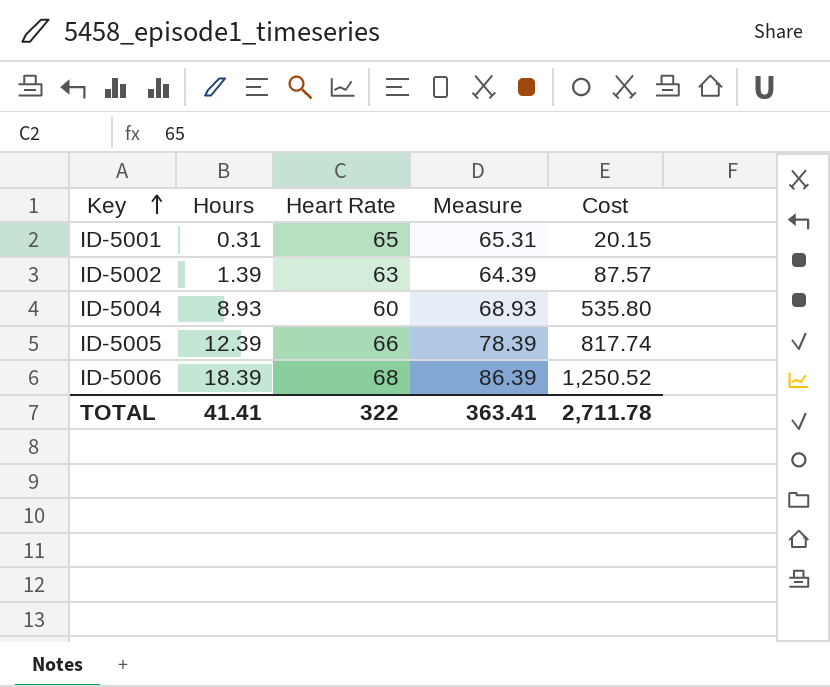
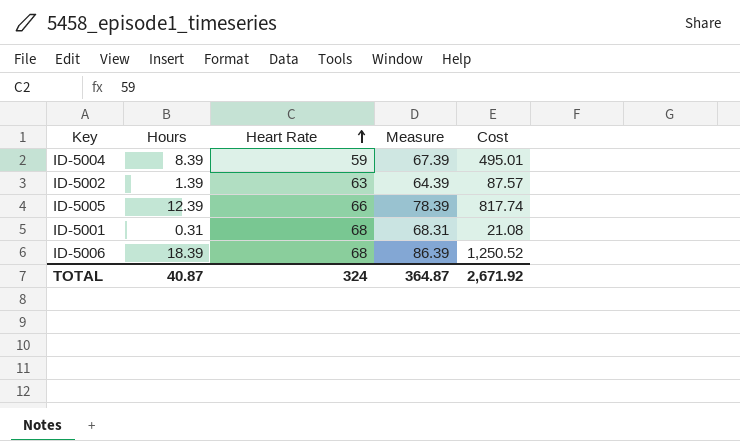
row order: Key ascending -> Heart Rate ascending
ID-5004 | Hours: 8.93 -> 8.39
ID-5004 | Heart Rate: 60 -> 59
ID-5004 | Measure: 68.93 -> 67.39
ID-5004 | Cost: 535.80 -> 495.01
ID-5001 | Heart Rate: 65 -> 68
ID-5001 | Measure: 65.31 -> 68.31
ID-5001 | Cost: 20.15 -> 21.08
TOTAL | Hours: 41.41 -> 40.87
TOTAL | Heart Rate: 322 -> 324
TOTAL | Measure: 363.41 -> 364.87
TOTAL | Cost: 2,711.78 -> 2,671.92

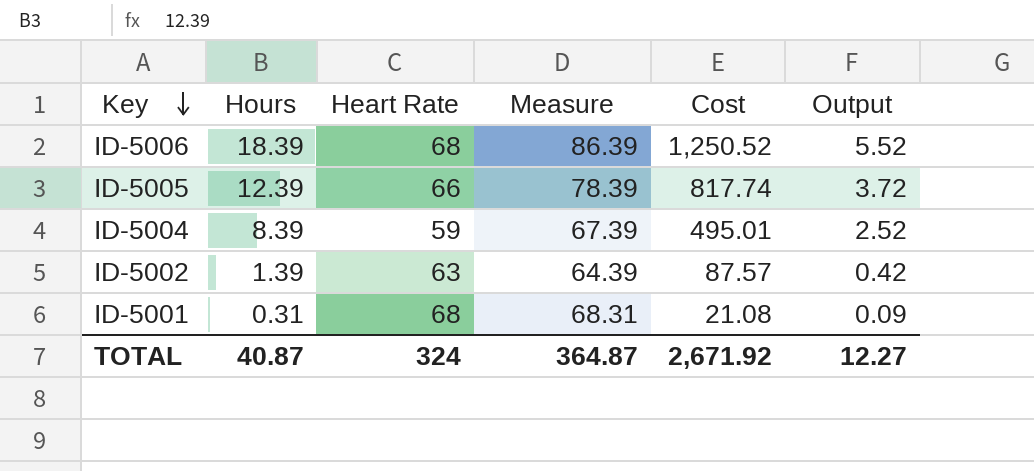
row order: Heart Rate ascending -> Key descending
column Output | formula: none -> [Hours] * 0.3

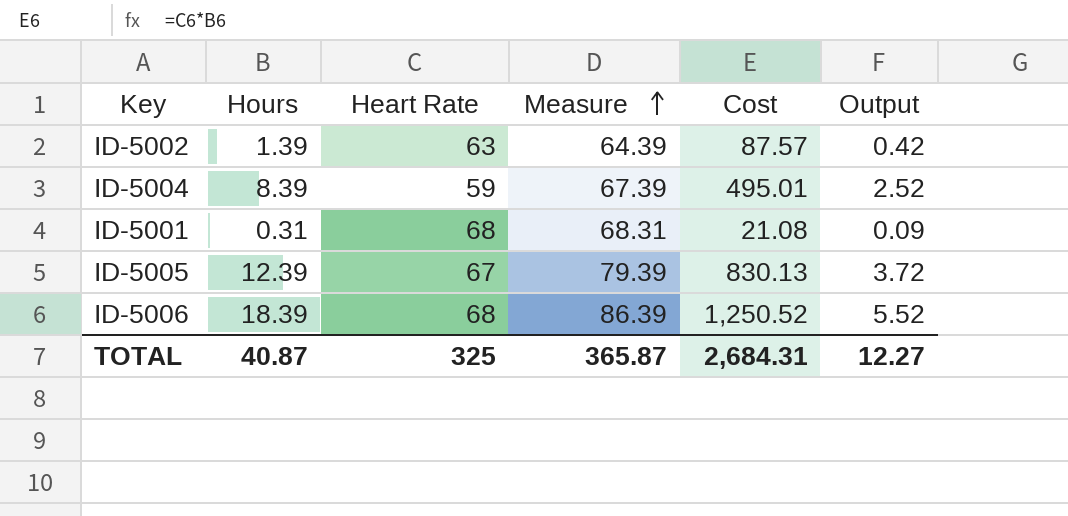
row order: Key descending -> Measure ascending
ID-5005 | Heart Rate: 66 -> 67
ID-5005 | Measure: 78.39 -> 79.39
ID-5005 | Cost: 817.74 -> 830.13
TOTAL | Heart Rate: 324 -> 325
TOTAL | Measure: 364.87 -> 365.87
TOTAL | Cost: 2,671.92 -> 2,684.31

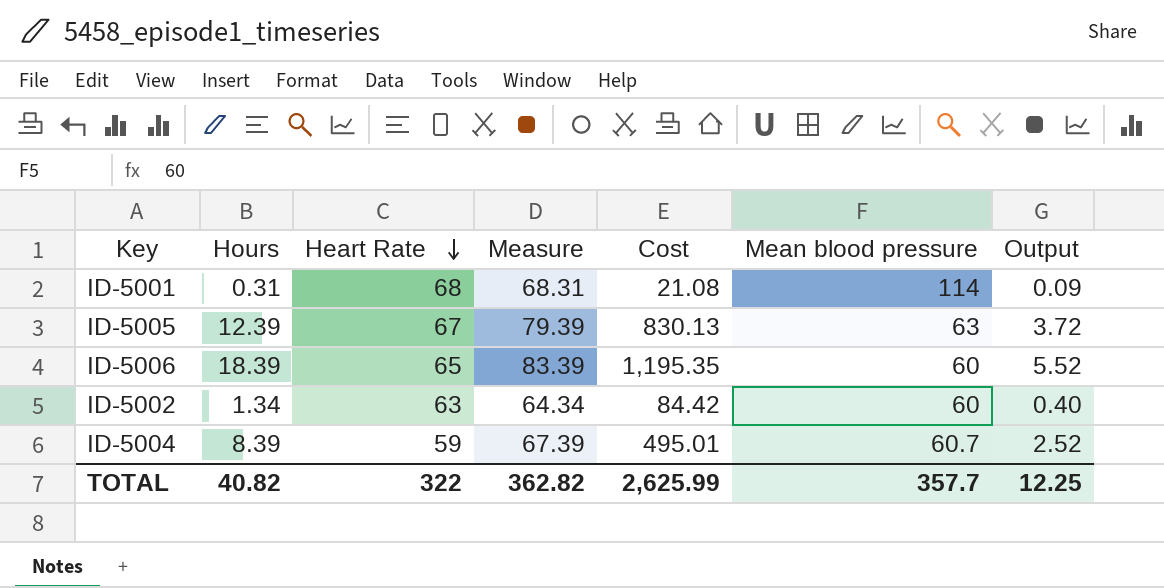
row order: Measure ascending -> Heart Rate descending
column Mean blood pressure | position: none -> 6
ID-5006 | Heart Rate: 68 -> 65
ID-5006 | Measure: 86.39 -> 83.39
ID-5006 | Cost: 1,250.52 -> 1,195.35
ID-5002 | Hours: 1.39 -> 1.34
ID-5002 | Measure: 64.39 -> 64.34
ID-5002 | Cost: 87.57 -> 84.42
ID-5002 | Output: 0.42 -> 0.40
TOTAL | Hours: 40.87 -> 40.82
TOTAL | Heart Rate: 325 -> 322
TOTAL | Measure: 365.87 -> 362.82
TOTAL | Cost: 2,684.31 -> 2,625.99
TOTAL | Output: 12.27 -> 12.25

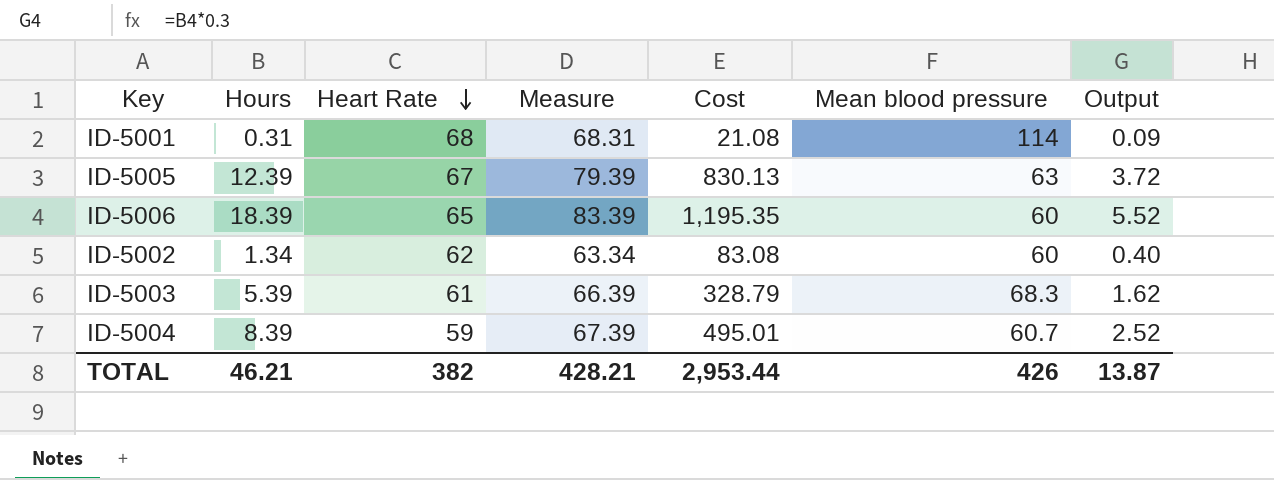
ID-5002 | Heart Rate: 63 -> 62
ID-5002 | Measure: 64.34 -> 63.34
ID-5002 | Cost: 84.42 -> 83.08
row ID-5003: none -> 5.39 | 61 | 66.39 | 328.79 | 68.3 | 1.62
TOTAL | Hours: 40.82 -> 46.21
TOTAL | Heart Rate: 322 -> 382
TOTAL | Measure: 362.82 -> 428.21
TOTAL | Cost: 2,625.99 -> 2,953.44
TOTAL | Mean blood pressure: 357.7 -> 426
TOTAL | Output: 12.25 -> 13.87

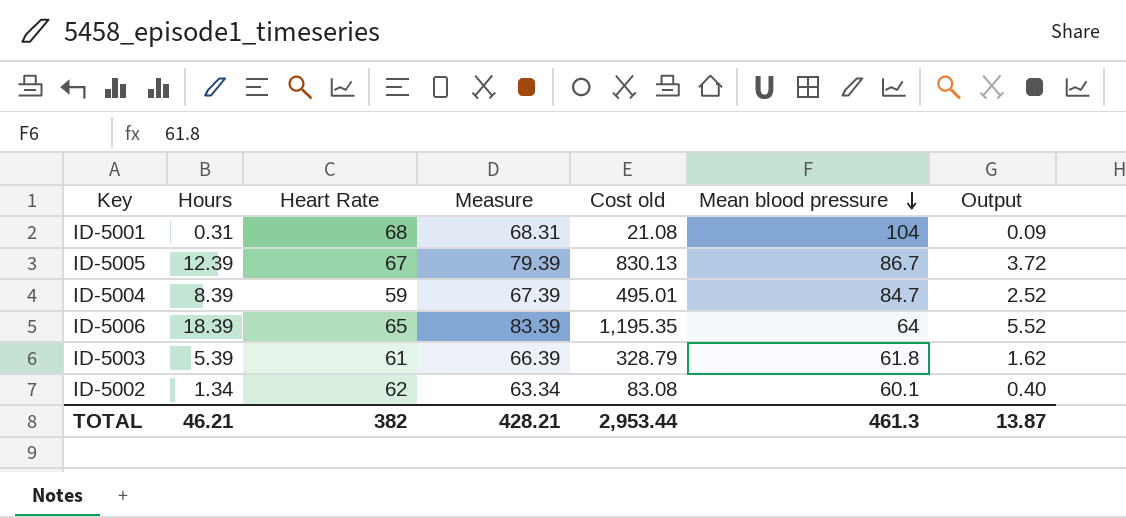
row order: Heart Rate descending -> Mean blood pressure descending
column name: Cost -> Cost old
ID-5001 | Mean blood pressure: 114 -> 104
ID-5005 | Mean blood pressure: 63 -> 86.7
ID-5004 | Mean blood pressure: 60.7 -> 84.7
ID-5006 | Mean blood pressure: 60 -> 64
ID-5003 | Mean blood pressure: 68.3 -> 61.8
ID-5002 | Mean blood pressure: 60 -> 60.1
TOTAL | Mean blood pressure: 426 -> 461.3

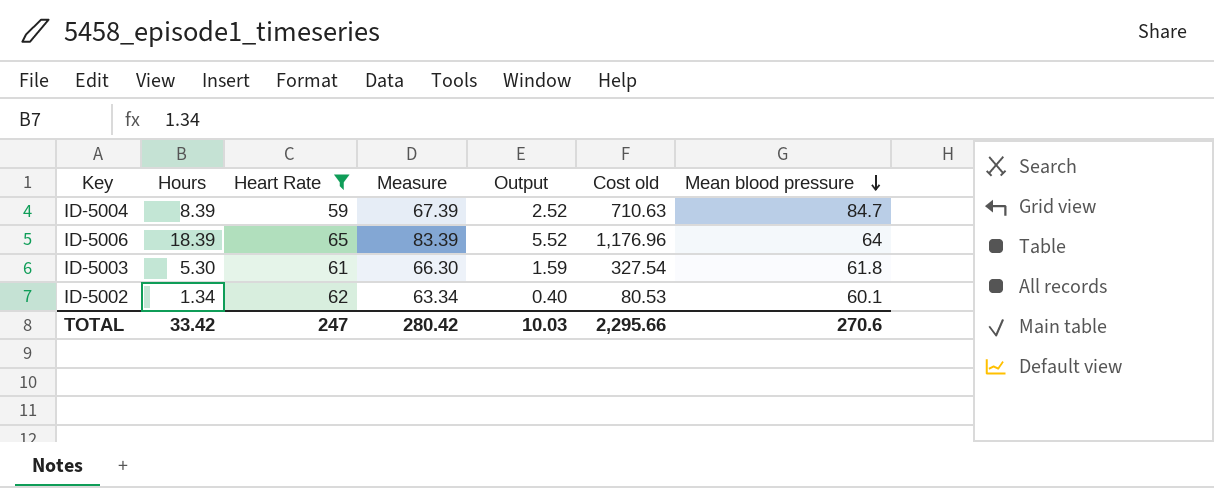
filter: none -> Heart Rate <= 65
column Output | position: 7 -> 5
column Cost old | formula: [Hours] * [Heart Rate] -> [Hours] * [Mean blood pressure]
ID-5003 | Hours: 5.39 -> 5.30
ID-5003 | Measure: 66.39 -> 66.30
ID-5003 | Output: 1.62 -> 1.59
TOTAL | Hours: 46.21 -> 33.42
TOTAL | Heart Rate: 382 -> 247
TOTAL | Measure: 428.21 -> 280.42
TOTAL | Output: 13.87 -> 10.03
TOTAL | Cost old: 2,953.44 -> 2,295.66
TOTAL | Mean blood pressure: 461.3 -> 270.6

